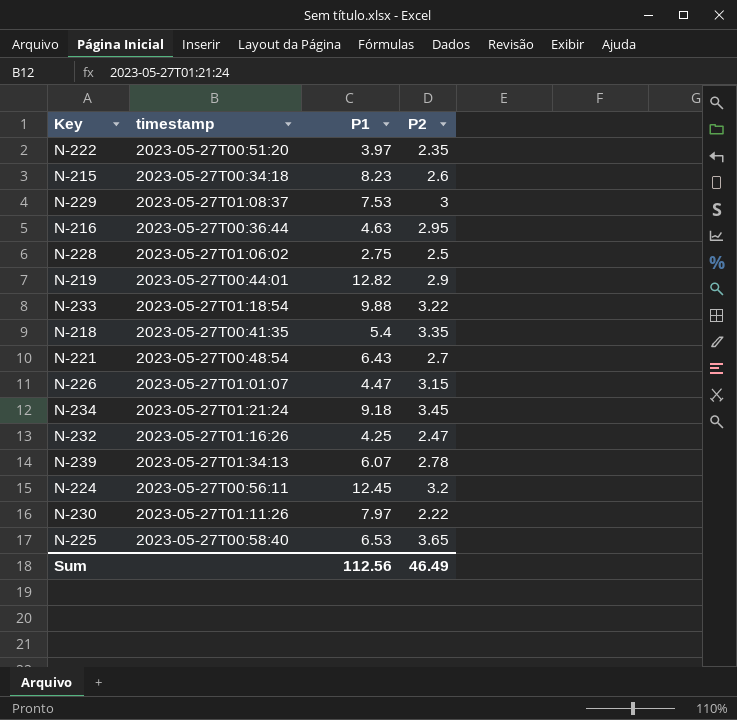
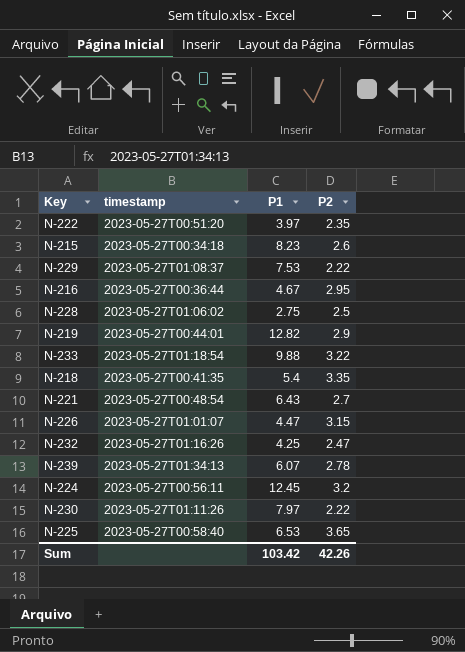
row N-234: 2023-05-27T01:21:24 | 9.18 | 3.45 -> none
N-229 | P2: 3 -> 2.22
N-216 | P1: 4.63 -> 4.67
Sum | P1: 112.56 -> 103.42
Sum | P2: 46.49 -> 42.26

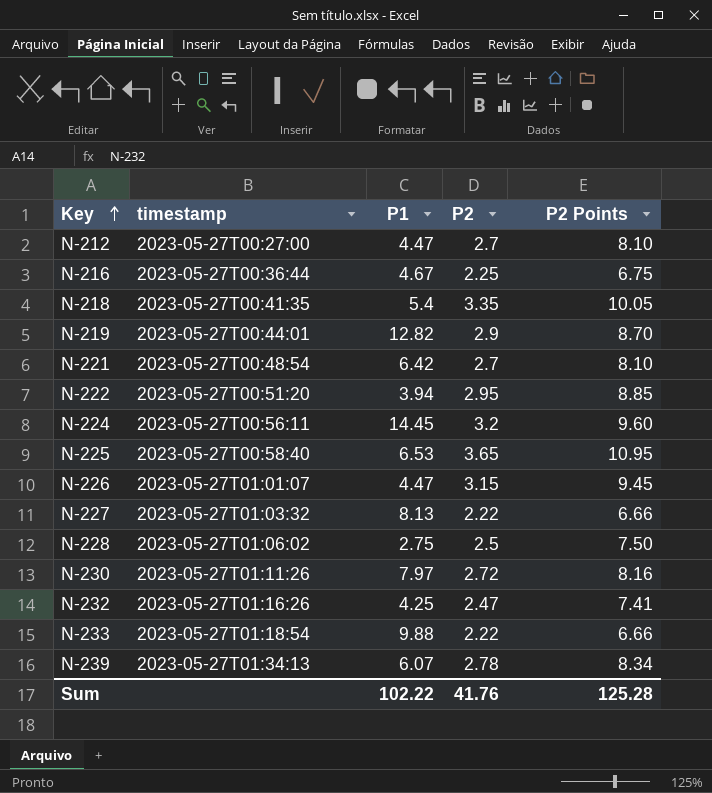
row order: none -> Key ascending
column P2 Points | formula: none -> [P2] * 3
row N-215: 2023-05-27T00:34:18 | 8.23 | 2.6 -> none
row N-229: 2023-05-27T01:08:37 | 7.53 | 2.22 -> none
row N-212: none -> 2023-05-27T00:27:00 | 4.47 | 2.7 | 8.10
N-216 | P2: 2.95 -> 2.25
N-221 | P1: 6.43 -> 6.42
N-222 | P1: 3.97 -> 3.94
N-222 | P2: 2.35 -> 2.95
N-224 | P1: 12.45 -> 14.45
row N-227: none -> 2023-05-27T01:03:32 | 8.13 | 2.22 | 6.66
N-230 | P2: 2.22 -> 2.72
N-233 | P2: 3.22 -> 2.22
Sum | P1: 103.42 -> 102.22
Sum | P2: 42.26 -> 41.76

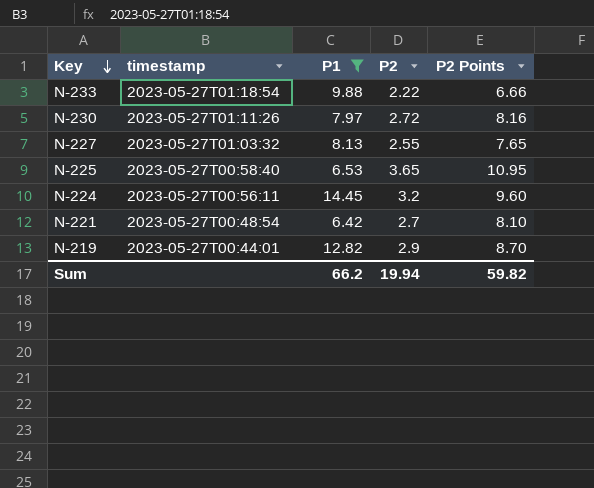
filter: none -> P1 >= 6.42
row order: Key ascending -> Key descending
N-227 | P2: 2.22 -> 2.55
N-227 | P2 Points: 6.66 -> 7.65
Sum | P1: 102.22 -> 66.2
Sum | P2: 41.76 -> 19.94
Sum | P2 Points: 125.28 -> 59.82

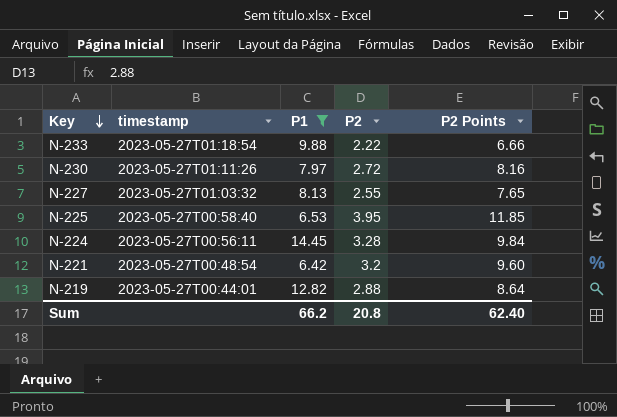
N-225 | P2: 3.65 -> 3.95
N-225 | P2 Points: 10.95 -> 11.85
N-224 | P2: 3.2 -> 3.28
N-224 | P2 Points: 9.60 -> 9.84
N-221 | P2: 2.7 -> 3.2
N-221 | P2 Points: 8.10 -> 9.60
N-219 | P2: 2.9 -> 2.88
N-219 | P2 Points: 8.70 -> 8.64
Sum | P2: 19.94 -> 20.8
Sum | P2 Points: 59.82 -> 62.40

